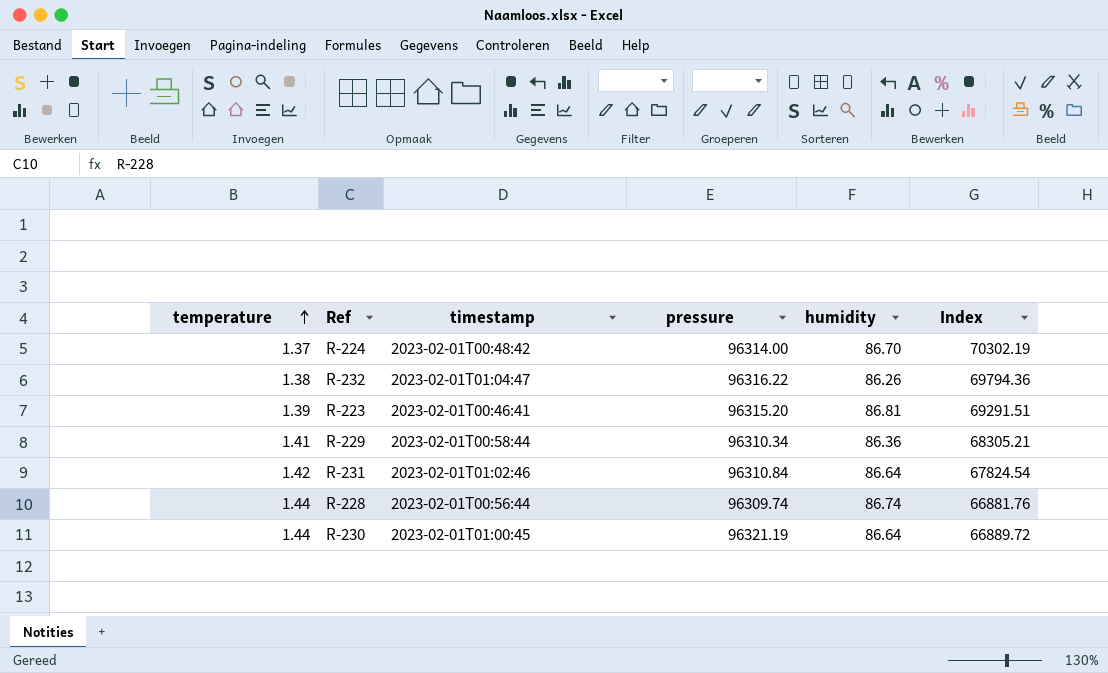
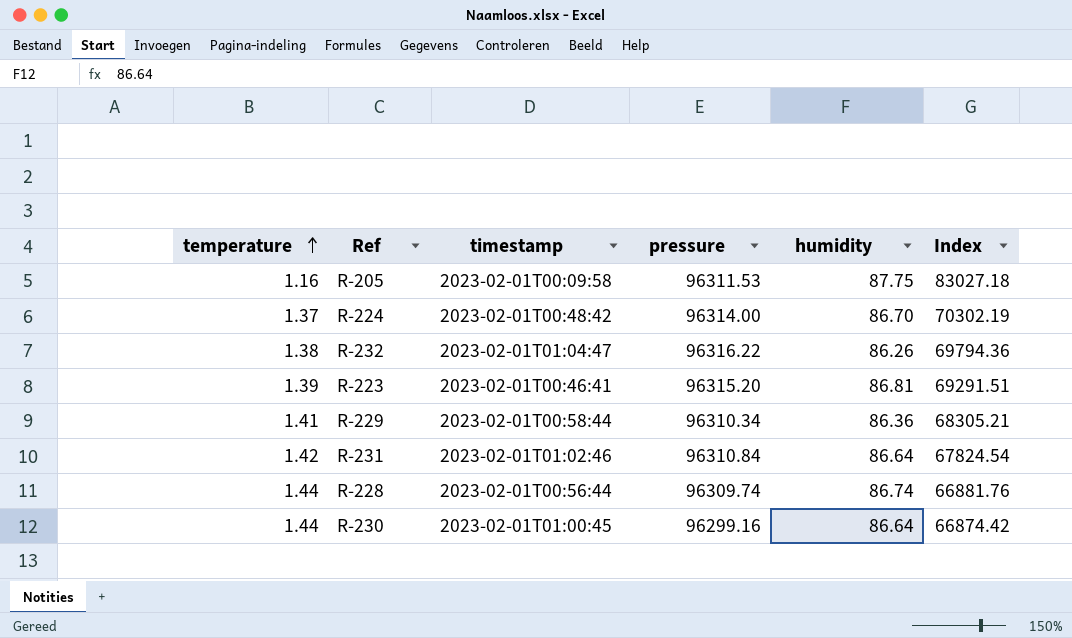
row R-205: none -> 1.16 | 2023-02-01T00:09:58 | 96311.53 | 87.75 | 83027.18
R-230 | pressure: 96321.19 -> 96299.16
R-230 | Index: 66889.72 -> 66874.42

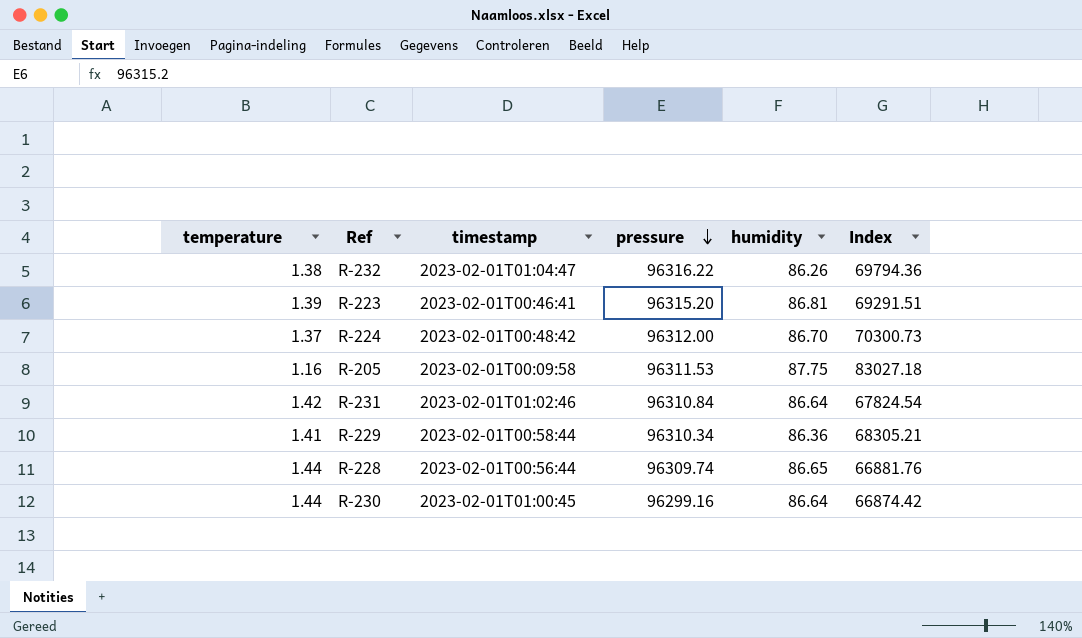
row order: temperature ascending -> pressure descending
R-224 | pressure: 96314.00 -> 96312.00
R-224 | Index: 70302.19 -> 70300.73
R-228 | humidity: 86.74 -> 86.65

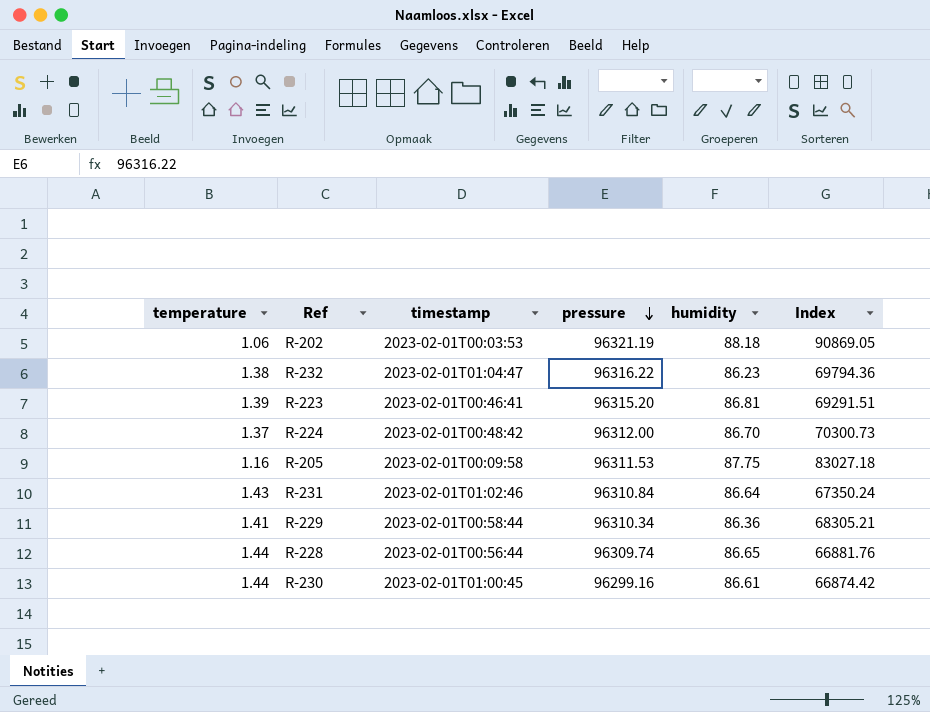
row R-202: none -> 1.06 | 2023-02-01T00:03:53 | 96321.19 | 88.18 | 90869.05
R-232 | humidity: 86.26 -> 86.23
R-231 | temperature: 1.42 -> 1.43
R-231 | Index: 67824.54 -> 67350.24
R-230 | humidity: 86.64 -> 86.61

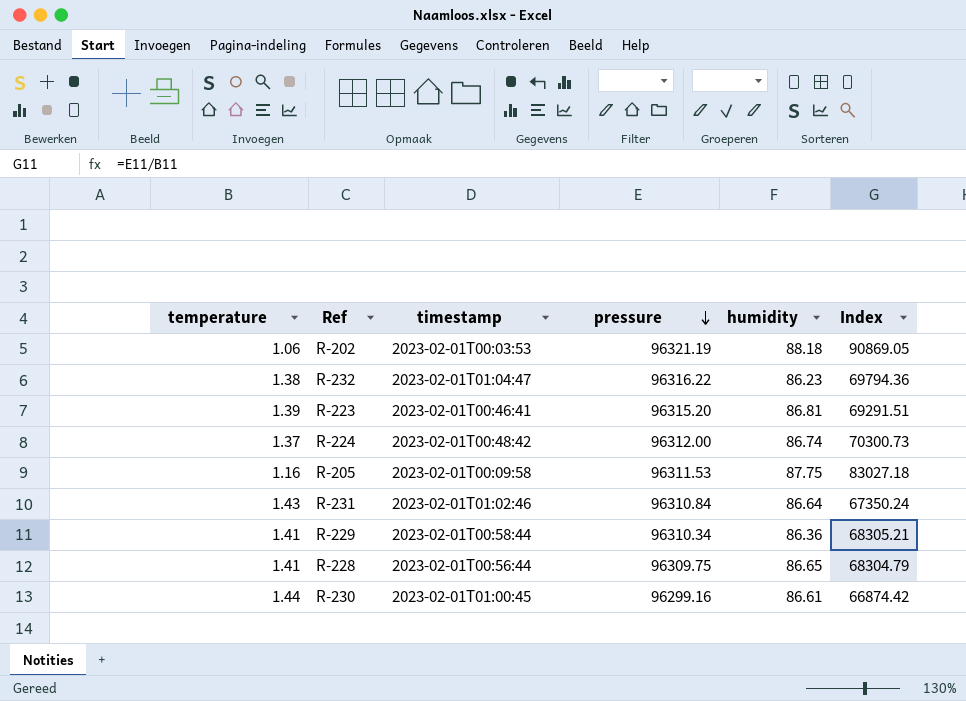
R-224 | humidity: 86.70 -> 86.74
R-228 | temperature: 1.44 -> 1.41
R-228 | pressure: 96309.74 -> 96309.75
R-228 | Index: 66881.76 -> 68304.79

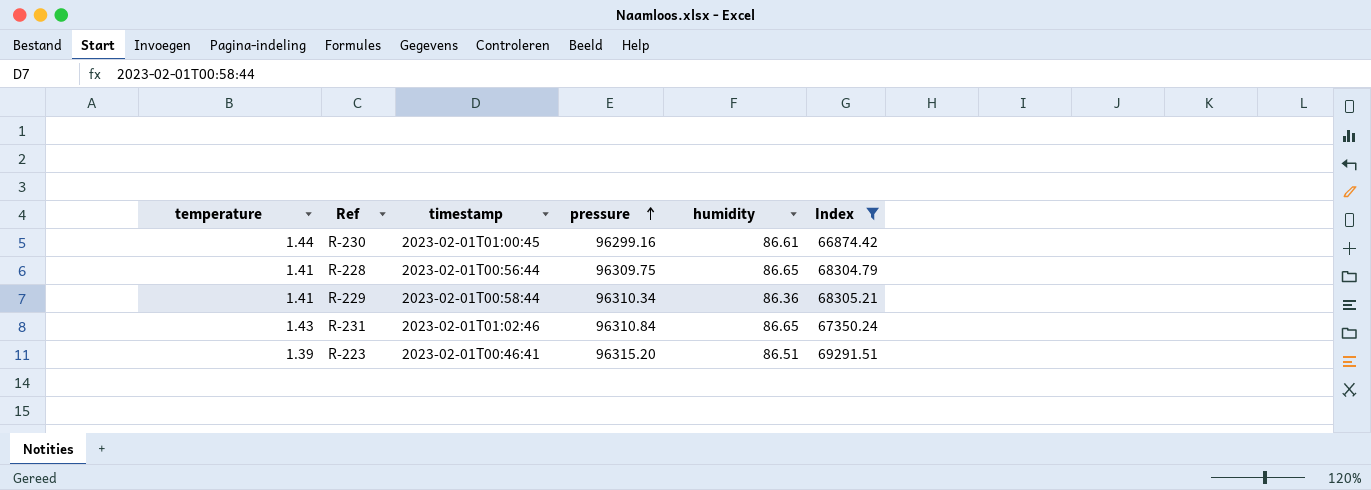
filter: none -> Index <= 69291.51
row order: pressure descending -> pressure ascending
R-231 | humidity: 86.64 -> 86.65
R-223 | humidity: 86.81 -> 86.51

